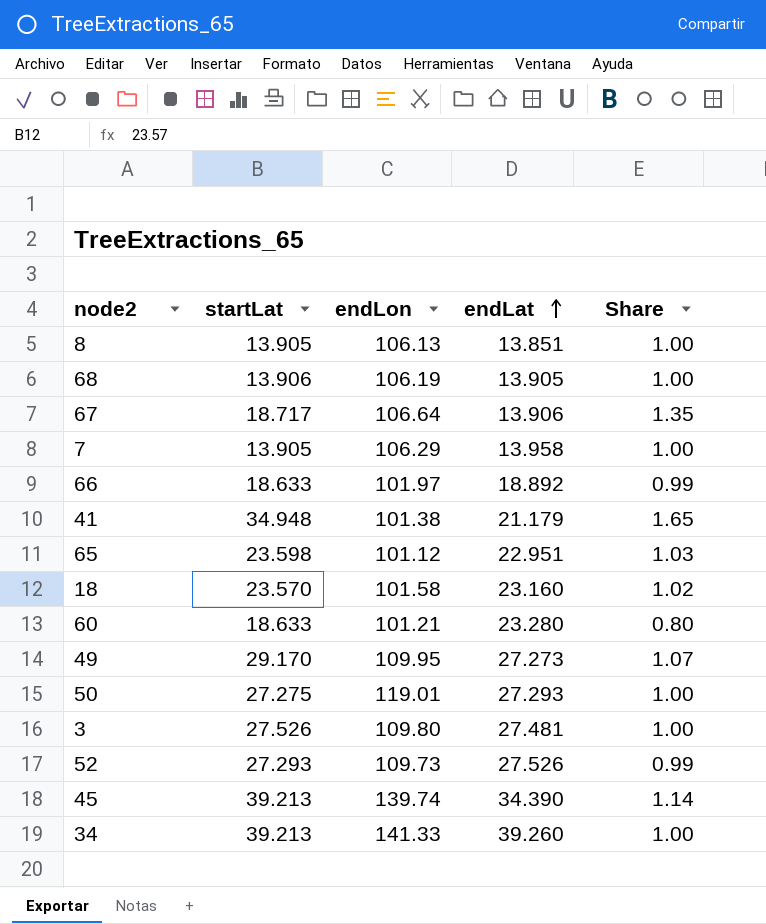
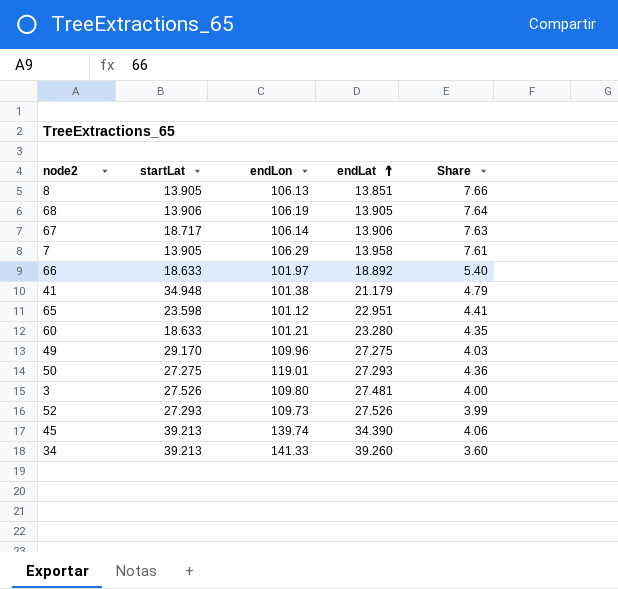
column Share | formula: [startLat] / [endLat] -> [endLon] / [endLat]
row 18: 23.570 | 101.58 | 23.160 | 1.02 -> none
67 | endLon: 106.64 -> 106.14
49 | endLon: 109.95 -> 109.96
49 | endLat: 27.273 -> 27.275

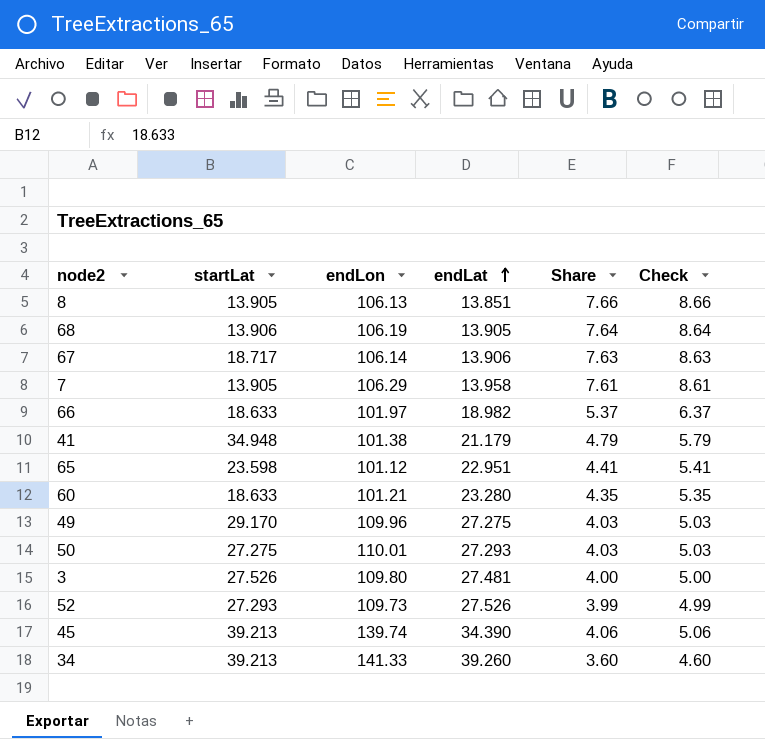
column Check | formula: none -> [Share] + 1
66 | endLat: 18.892 -> 18.982
66 | Share: 5.40 -> 5.37
50 | endLon: 119.01 -> 110.01
50 | Share: 4.36 -> 4.03

